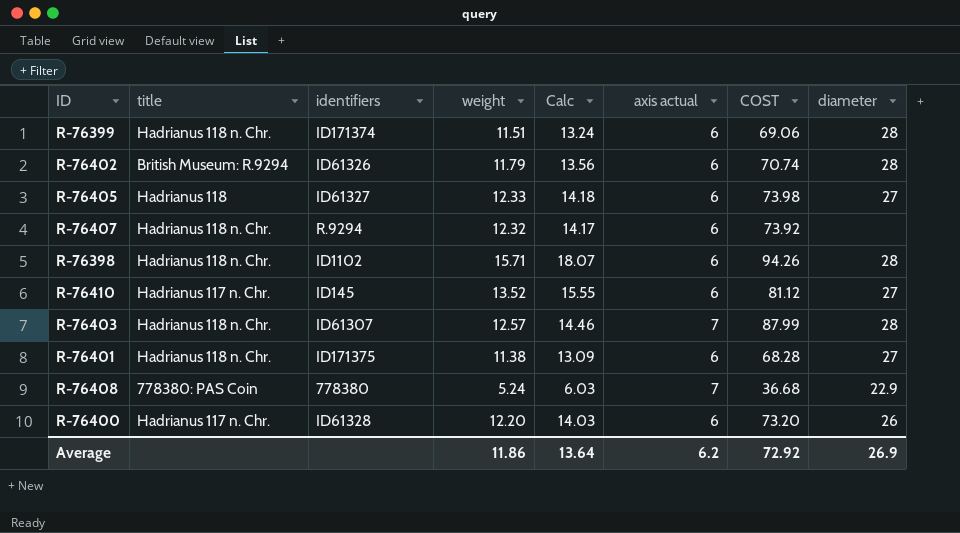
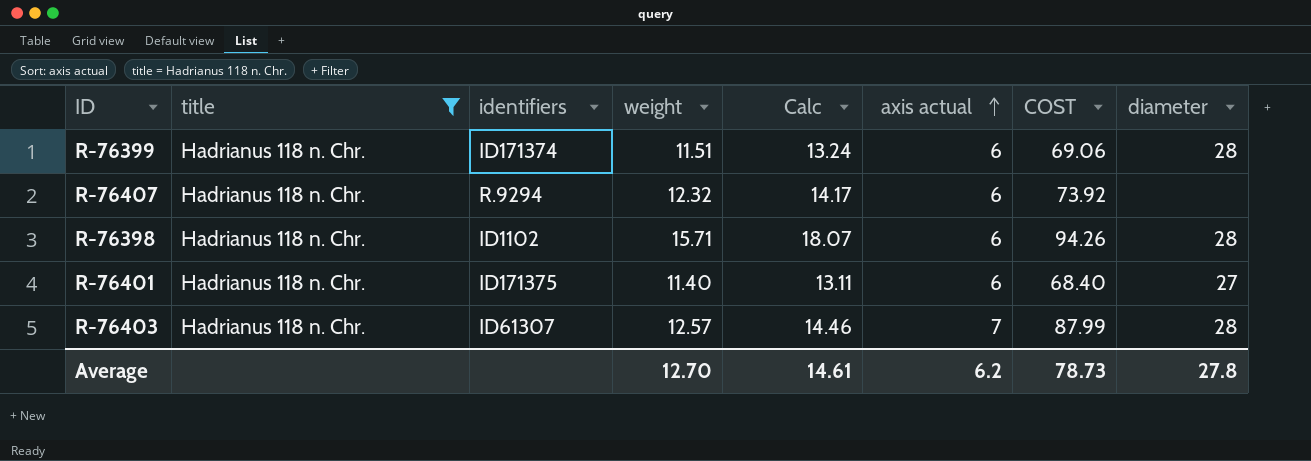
filter: none -> title = Hadrianus 118 n. Chr.
row order: none -> axis actual ascending
R-76401 | weight: 11.38 -> 11.40
R-76401 | Calc: 13.09 -> 13.11
R-76401 | COST: 68.28 -> 68.40
Average | weight: 11.86 -> 12.70
Average | Calc: 13.64 -> 14.61
Average | COST: 72.92 -> 78.73
Average | diameter: 26.9 -> 27.8

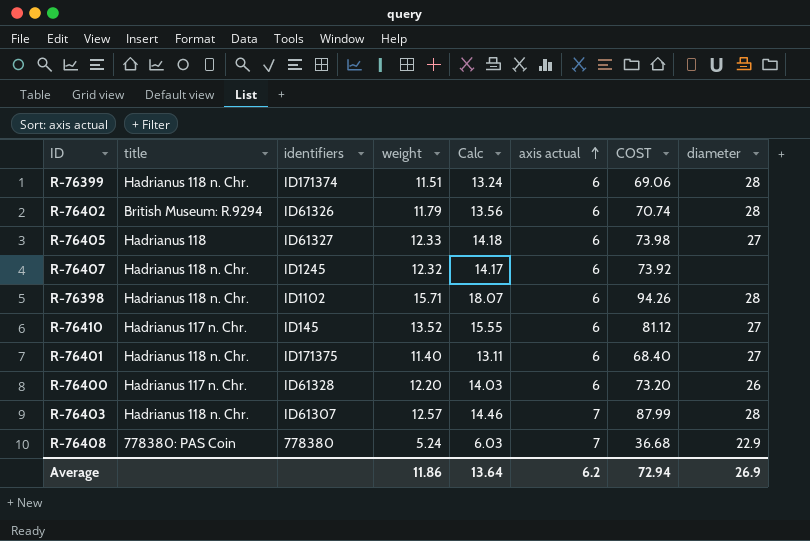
filter: title = Hadrianus 118 n. Chr. -> none
R-76407 | identifiers: R.9294 -> ID1245
Average | weight: 12.70 -> 11.86
Average | Calc: 14.61 -> 13.64
Average | COST: 78.73 -> 72.94
Average | diameter: 27.8 -> 26.9

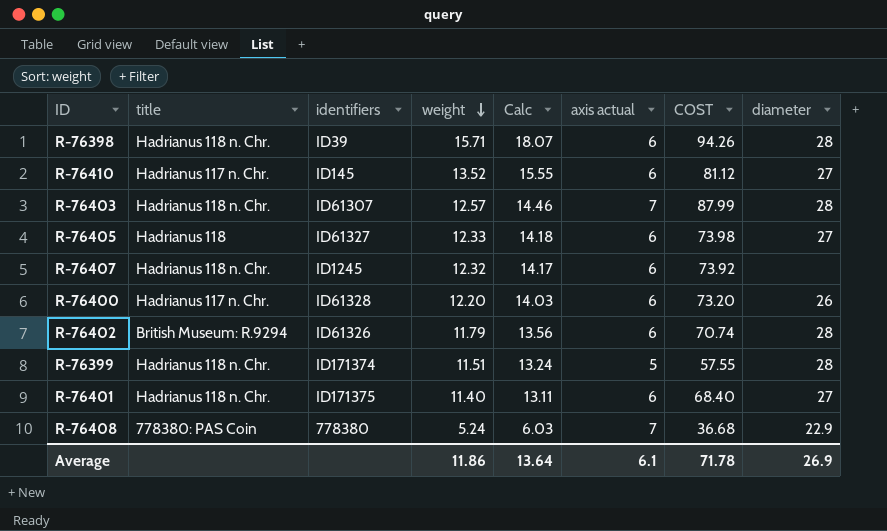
row order: axis actual ascending -> weight descending
R-76398 | identifiers: ID1102 -> ID39
R-76399 | axis actual: 6 -> 5
R-76399 | COST: 69.06 -> 57.55
Average | axis actual: 6.2 -> 6.1
Average | COST: 72.94 -> 71.78

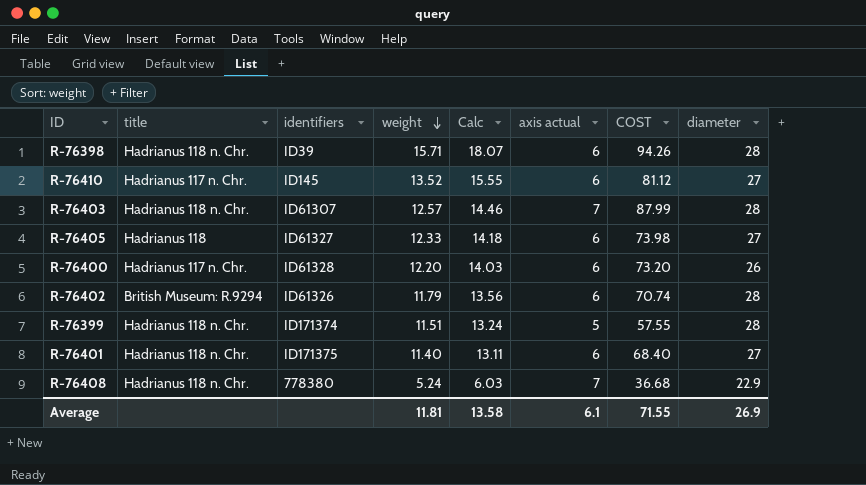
row R-76407: Hadrianus 118 n. Chr. | ID1245 | 12.32 | 14.17 | 6 | 73.92 | none -> none
R-76408 | title: 778380: PAS Coin -> Hadrianus 118 n. Chr.
Average | weight: 11.86 -> 11.81
Average | Calc: 13.64 -> 13.58
Average | COST: 71.78 -> 71.55

